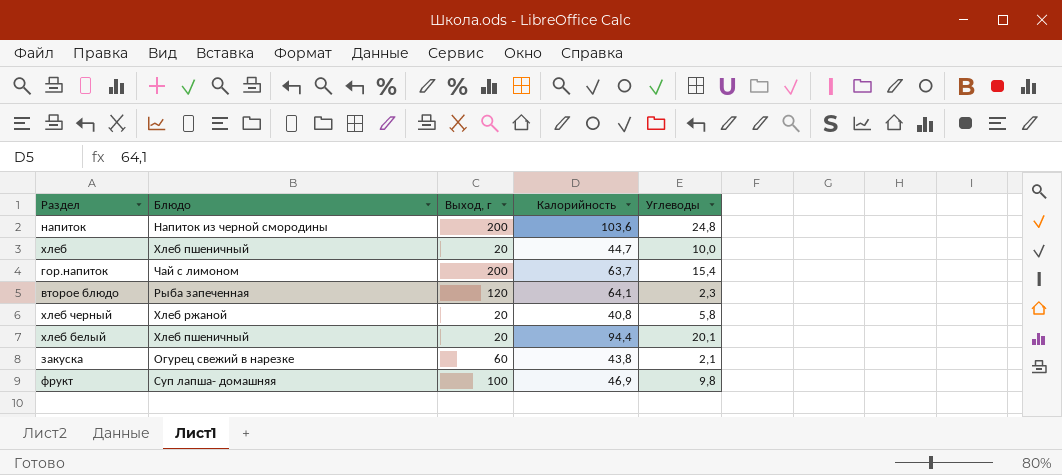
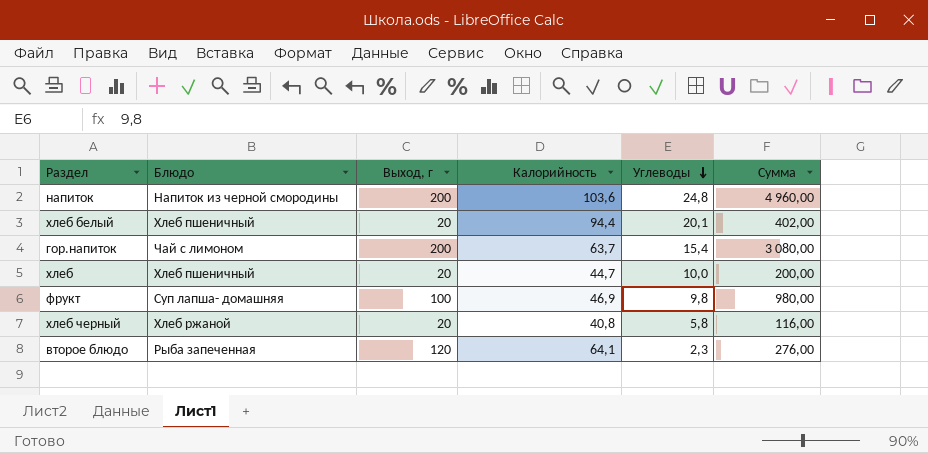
row order: none -> Углеводы descending
column Сумма | formula: none -> [Выход, г] * [Углеводы]
row закуска: Огурец свежий в нарезке | 60 | 43,8 | 2,1 -> none

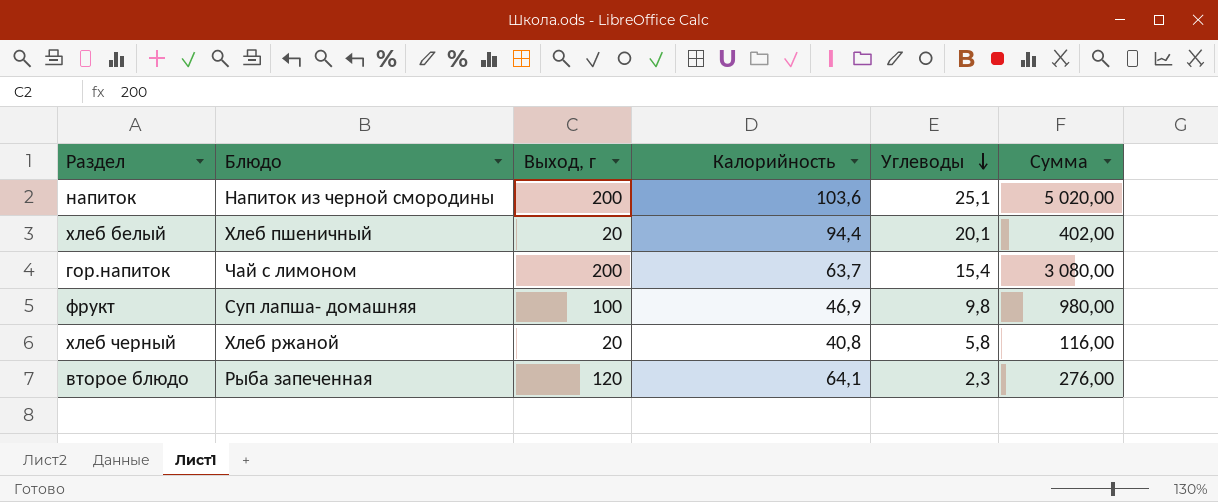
row хлеб: Хлеб пшеничный | 20 | 44,7 | 10,0 | 200,00 -> none
напиток | Углеводы: 24,8 -> 25,1
напиток | Сумма: 4 960,00 -> 5 020,00

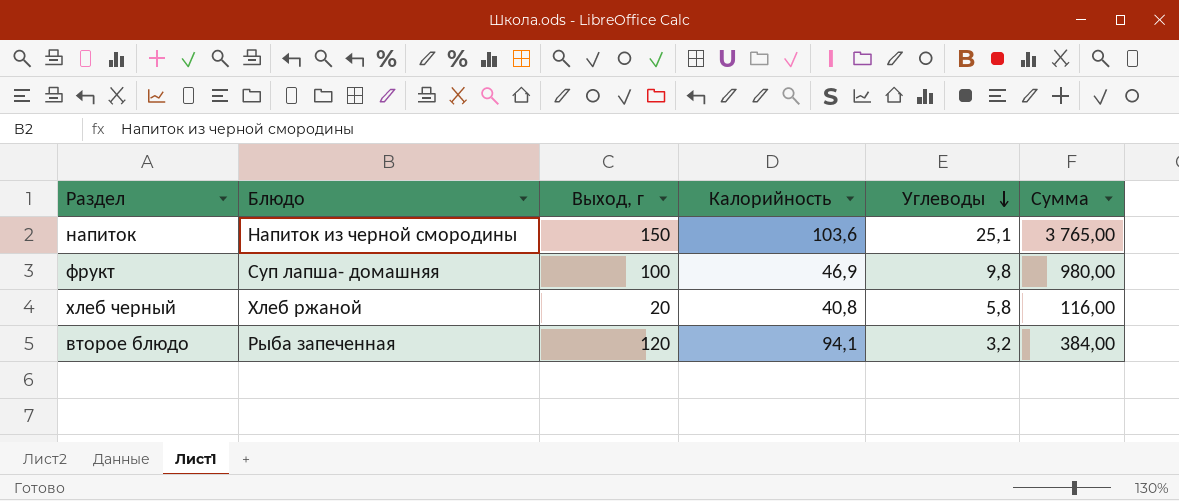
row хлеб белый: Хлеб пшеничный | 20 | 94,4 | 20,1 | 402,00 -> none
row гор.напиток: Чай с лимоном | 200 | 63,7 | 15,4 | 3 080,00 -> none
напиток | Выход, г: 200 -> 150
напиток | Сумма: 5 020,00 -> 3 765,00
второе блюдо | Калорийность: 64,1 -> 94,1
второе блюдо | Углеводы: 2,3 -> 3,2
второе блюдо | Сумма: 276,00 -> 384,00

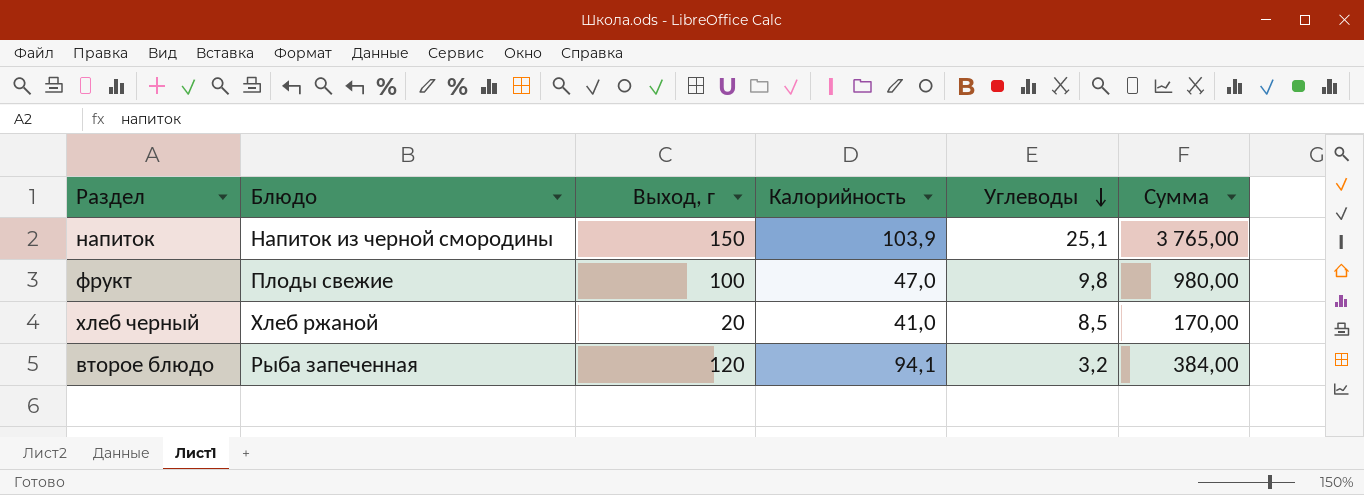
напиток | Калорийность: 103,6 -> 103,9
фрукт | Блюдо: Суп лапша- домашняя -> Плоды свежие
фрукт | Калорийность: 46,9 -> 47,0
хлеб черный | Калорийность: 40,8 -> 41,0
хлеб черный | Углеводы: 5,8 -> 8,5
хлеб черный | Сумма: 116,00 -> 170,00

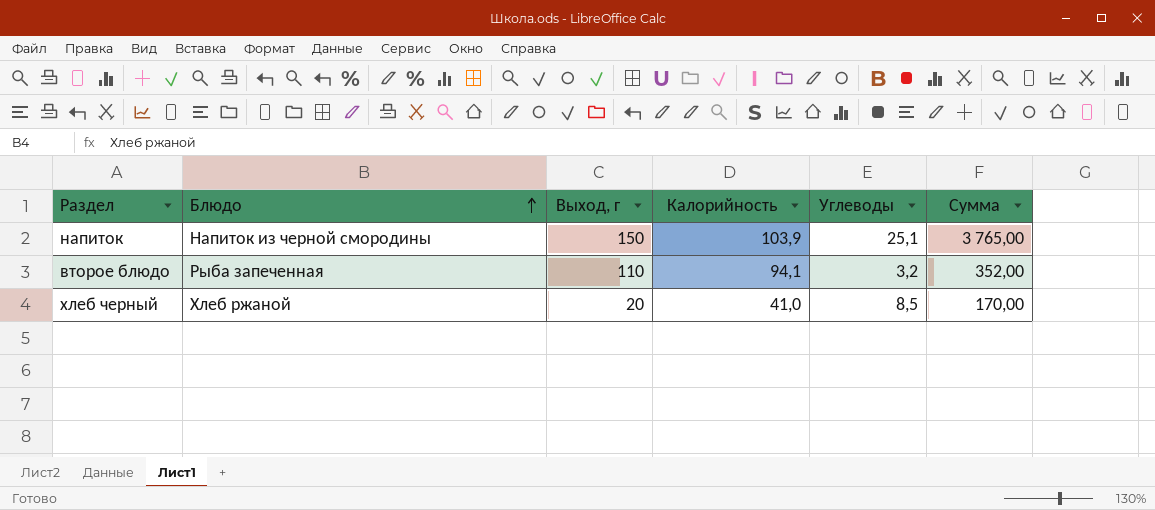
row order: Углеводы descending -> Блюдо ascending
row фрукт: Плоды свежие | 100 | 47,0 | 9,8 | 980,00 -> none
второе блюдо | Выход, г: 120 -> 110
второе блюдо | Сумма: 384,00 -> 352,00

